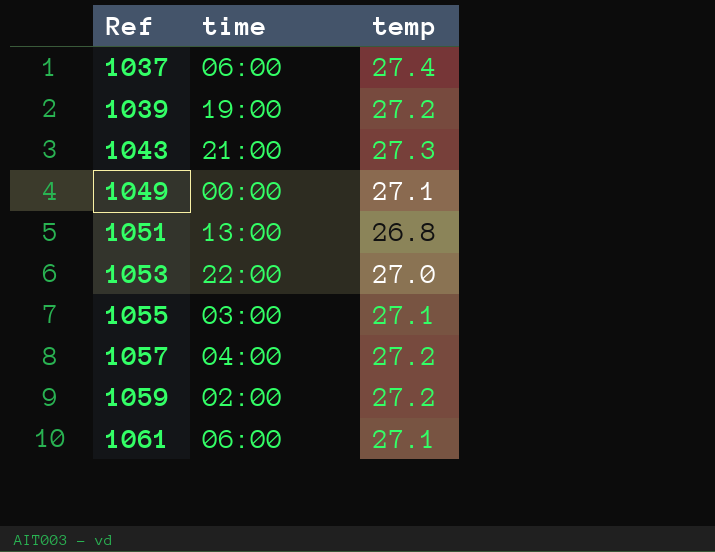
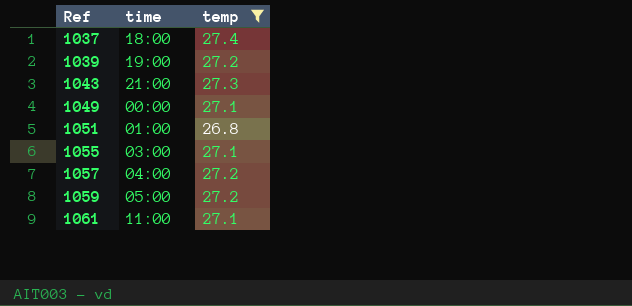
filter: none -> temp != 27.0
1037 | time: 06:00 -> 18:00
1051 | time: 13:00 -> 01:00
1059 | time: 02:00 -> 05:00
1061 | time: 06:00 -> 11:00

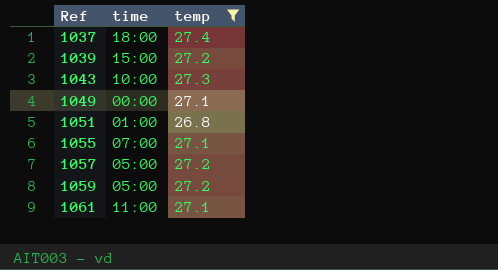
1039 | time: 19:00 -> 15:00
1043 | time: 21:00 -> 10:00
1055 | time: 03:00 -> 07:00
1057 | time: 04:00 -> 05:00

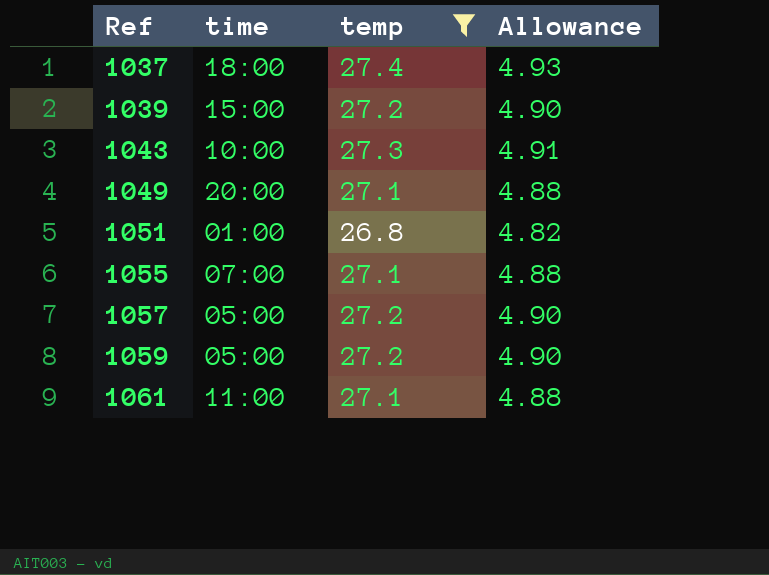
column Allowance | formula: none -> [temp] * 0.18
1049 | time: 00:00 -> 20:00

